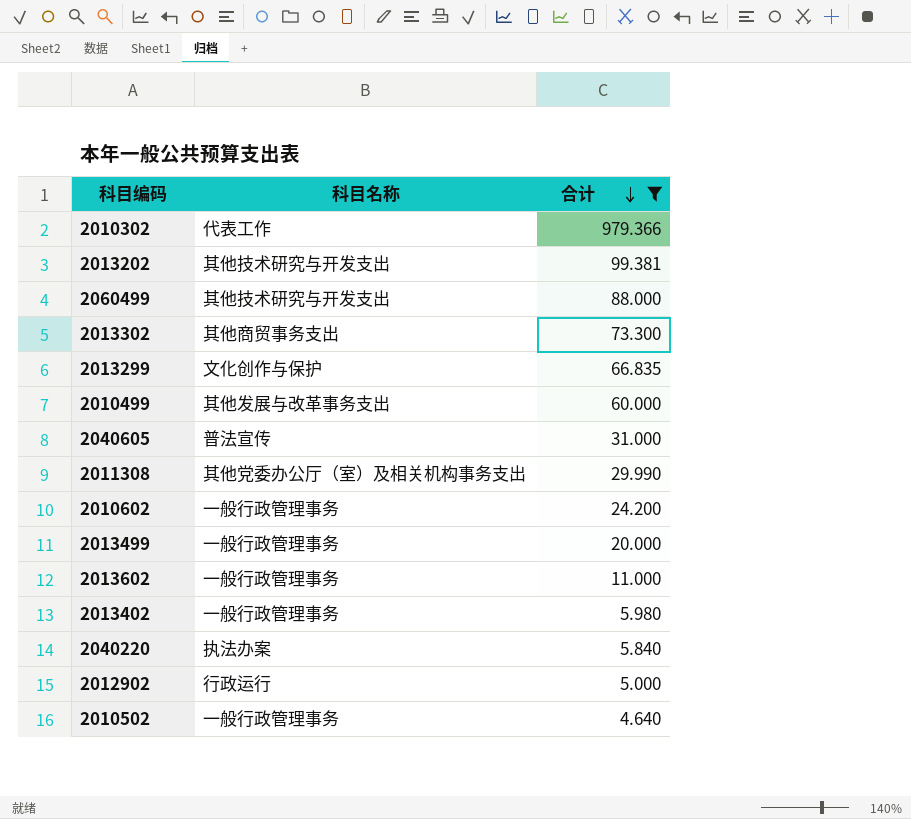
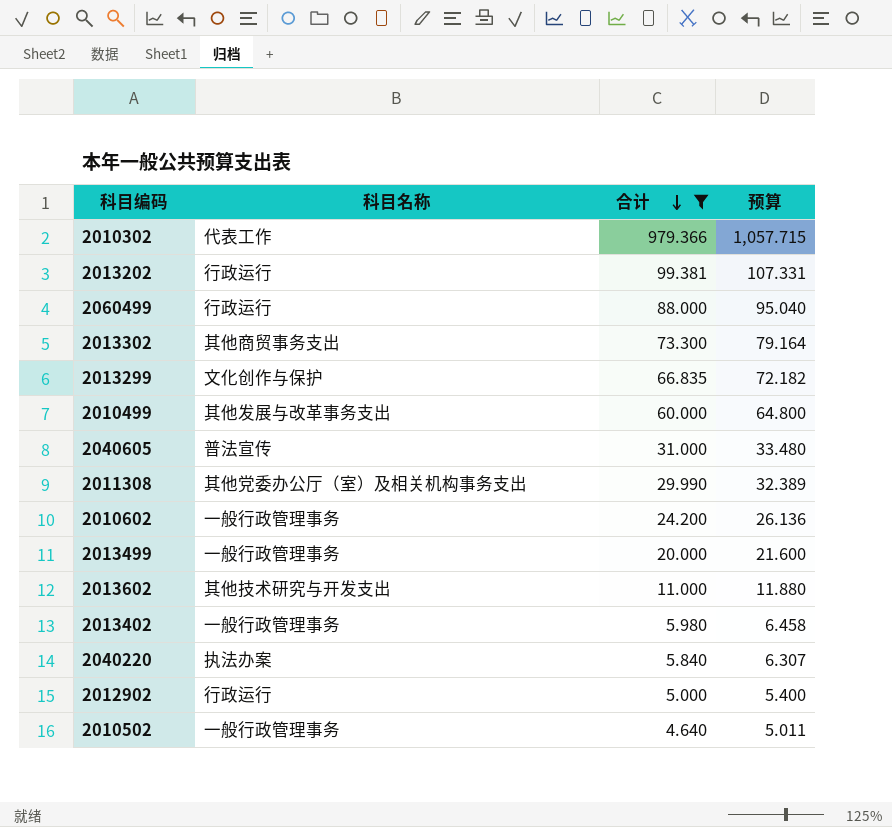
column 预算 | formula: none -> [合计] * 1.08
2013202 | 科目名称: 其他技术研究与开发支出 -> 行政运行
2060499 | 科目名称: 其他技术研究与开发支出 -> 行政运行
2013602 | 科目名称: 一般行政管理事务 -> 其他技术研究与开发支出

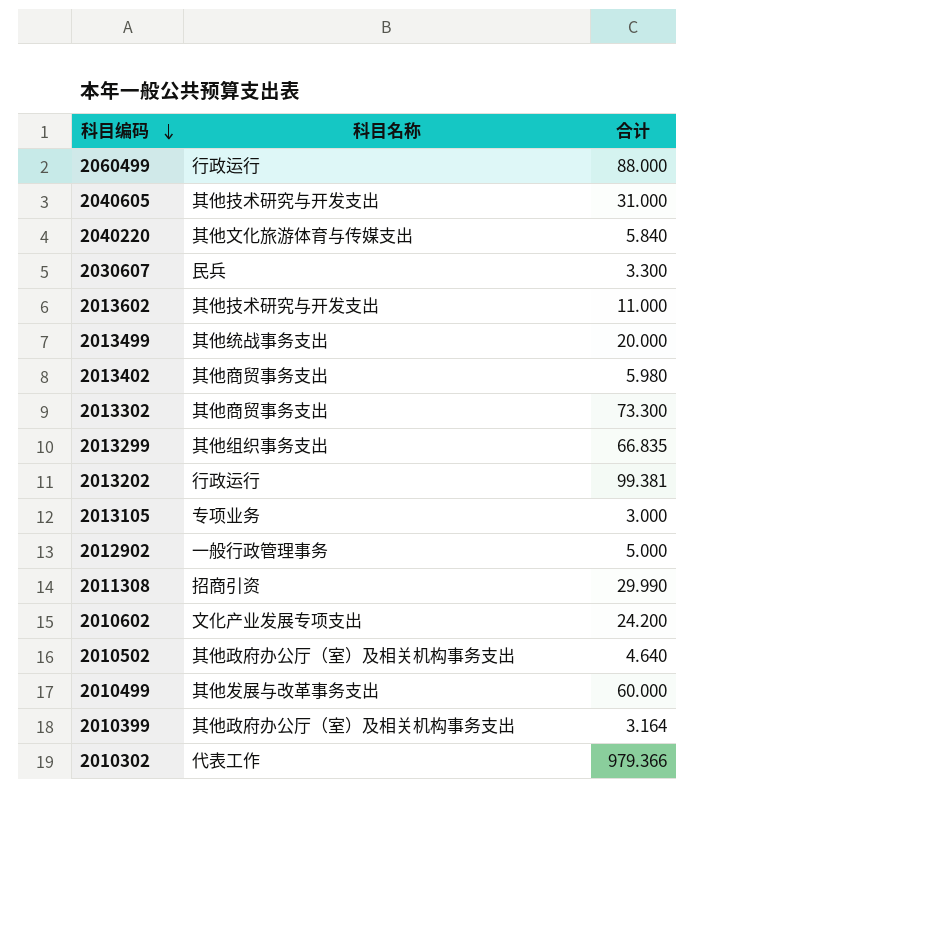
filter: 合计 >= 4.640 -> none
row order: 合计 descending -> 科目编码 descending
column 预算 | formula: [合计] * 1.08 -> none
2040605 | 科目名称: 普法宣传 -> 其他技术研究与开发支出
2040220 | 科目名称: 执法办案 -> 其他文化旅游体育与传媒支出
2013499 | 科目名称: 一般行政管理事务 -> 其他统战事务支出
2013402 | 科目名称: 一般行政管理事务 -> 其他商贸事务支出
2013299 | 科目名称: 文化创作与保护 -> 其他组织事务支出
2012902 | 科目名称: 行政运行 -> 一般行政管理事务
2011308 | 科目名称: 其他党委办公厅（室）及相关机构事务支出 -> 招商引资
2010602 | 科目名称: 一般行政管理事务 -> 文化产业发展专项支出
2010502 | 科目名称: 一般行政管理事务 -> 其他政府办公厅（室）及相关机构事务支出

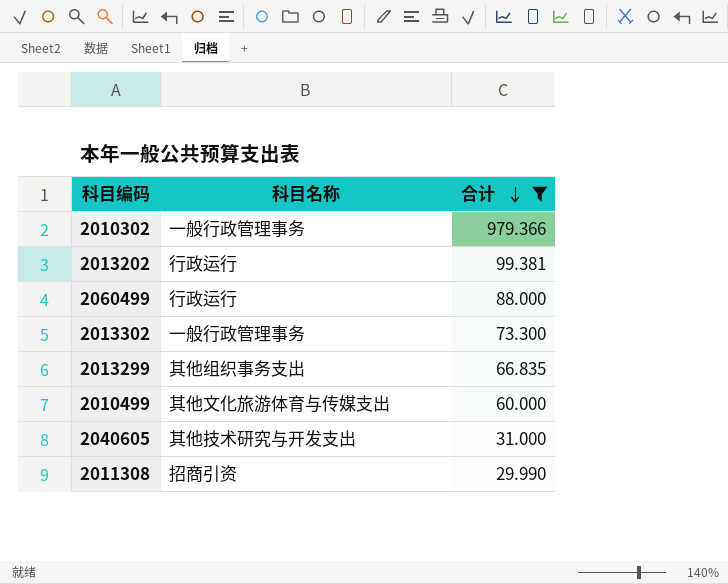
filter: none -> 合计 >= 29.990
row order: 科目编码 descending -> 合计 descending
2010302 | 科目名称: 代表工作 -> 一般行政管理事务
2013302 | 科目名称: 其他商贸事务支出 -> 一般行政管理事务
2010499 | 科目名称: 其他发展与改革事务支出 -> 其他文化旅游体育与传媒支出

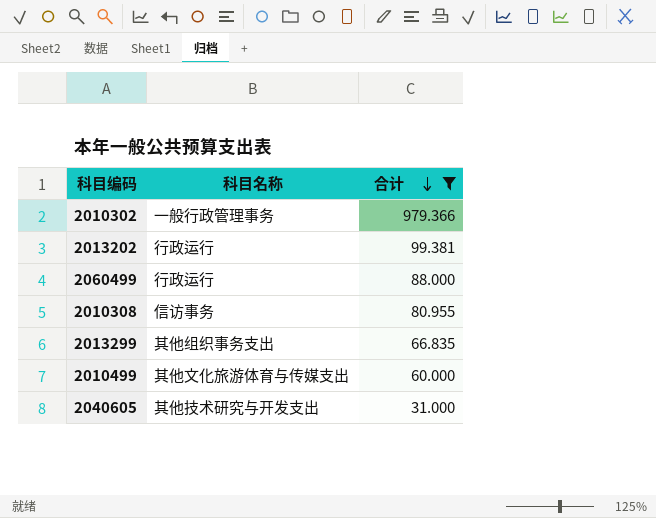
row 2013302: 一般行政管理事务 | 73.300 -> none
row 2011308: 招商引资 | 29.990 -> none
row 2010308: none -> 信访事务 | 80.955

